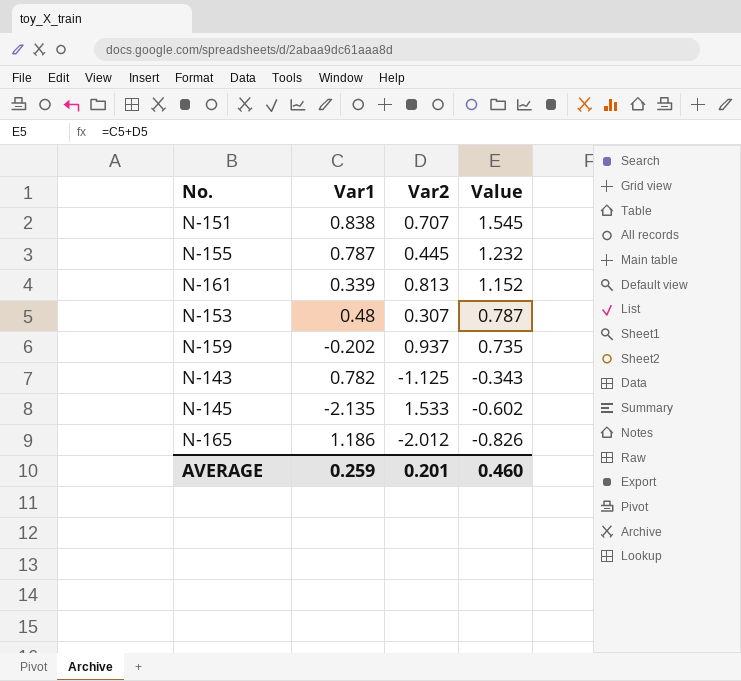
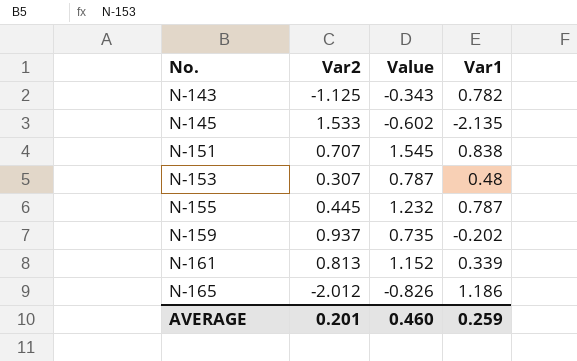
row order: Value descending -> No. ascending
column Var1 | position: 2 -> 4

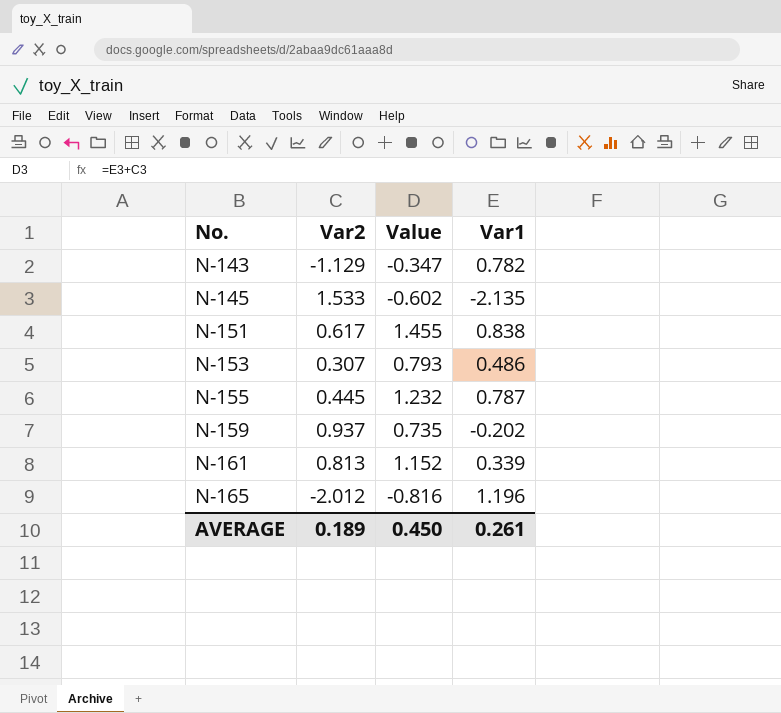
N-143 | Var2: -1.125 -> -1.129
N-143 | Value: -0.343 -> -0.347
N-151 | Var2: 0.707 -> 0.617
N-151 | Value: 1.545 -> 1.455
N-153 | Value: 0.787 -> 0.793
N-153 | Var1: 0.48 -> 0.486
N-165 | Value: -0.826 -> -0.816
N-165 | Var1: 1.186 -> 1.196
AVERAGE | Var2: 0.201 -> 0.189
AVERAGE | Value: 0.460 -> 0.450
AVERAGE | Var1: 0.259 -> 0.261

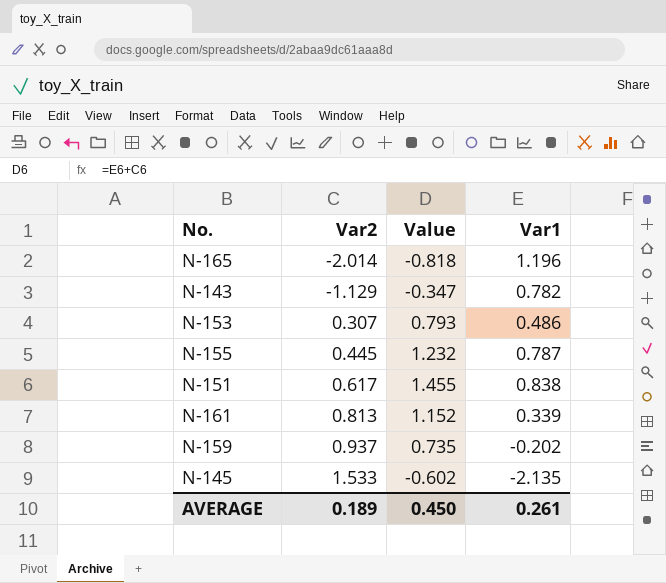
row order: No. ascending -> Var2 ascending
N-165 | Var2: -2.012 -> -2.014
N-165 | Value: -0.816 -> -0.818

